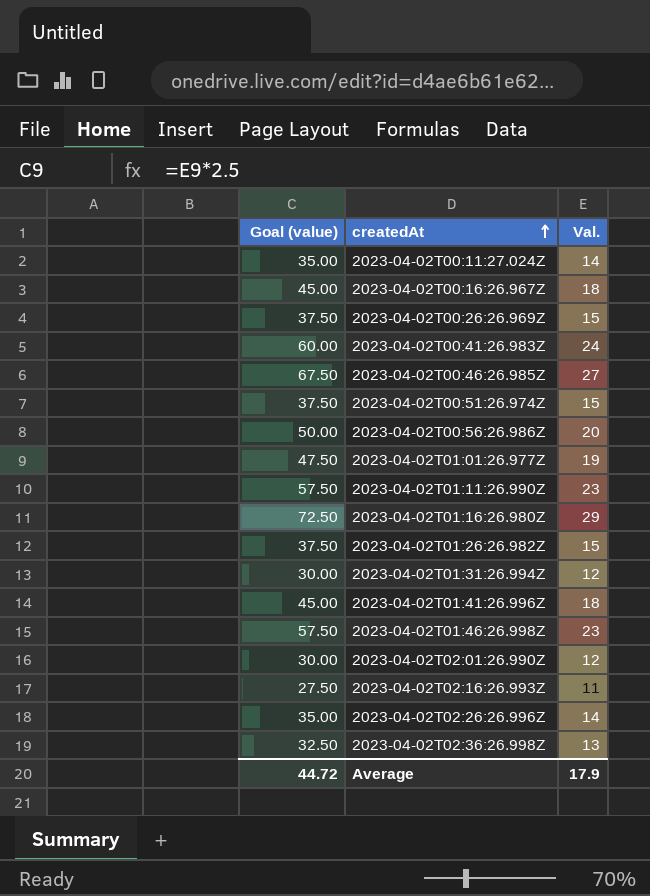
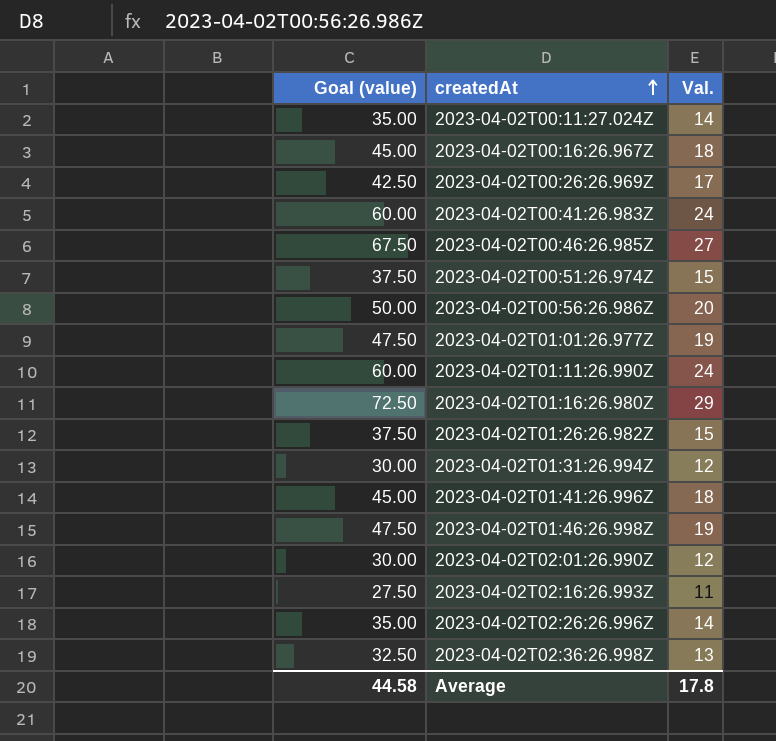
2023-04-02T00:26:26.969Z | Goal (value): 37.50 -> 42.50
2023-04-02T00:26:26.969Z | Val.: 15 -> 17
2023-04-02T01:11:26.990Z | Goal (value): 57.50 -> 60.00
2023-04-02T01:11:26.990Z | Val.: 23 -> 24
2023-04-02T01:46:26.998Z | Goal (value): 57.50 -> 47.50
2023-04-02T01:46:26.998Z | Val.: 23 -> 19
Average | Goal (value): 44.72 -> 44.58
Average | Val.: 17.9 -> 17.8

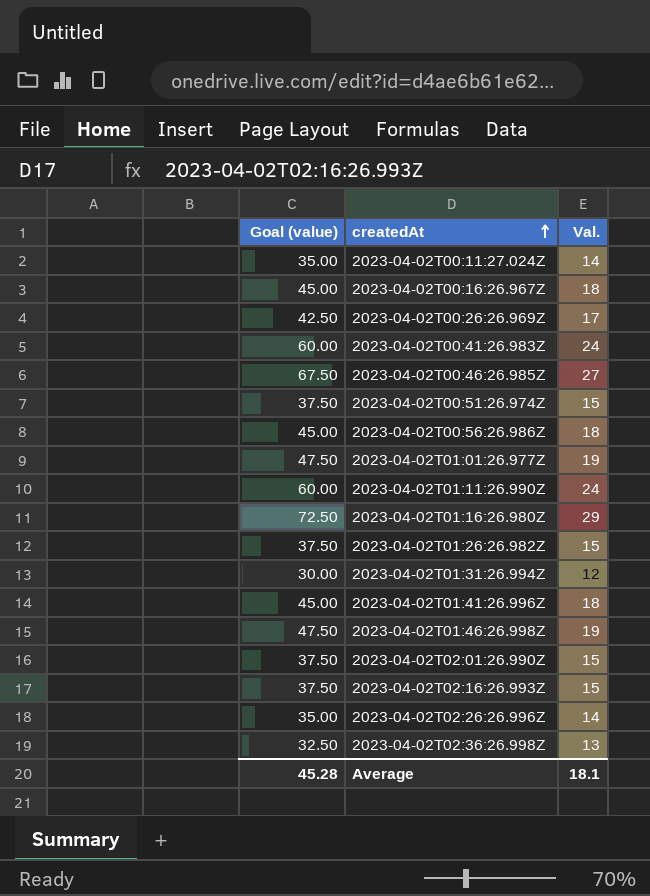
2023-04-02T00:56:26.986Z | Goal (value): 50.00 -> 45.00
2023-04-02T00:56:26.986Z | Val.: 20 -> 18
2023-04-02T02:01:26.990Z | Goal (value): 30.00 -> 37.50
2023-04-02T02:01:26.990Z | Val.: 12 -> 15
2023-04-02T02:16:26.993Z | Goal (value): 27.50 -> 37.50
2023-04-02T02:16:26.993Z | Val.: 11 -> 15
Average | Goal (value): 44.58 -> 45.28
Average | Val.: 17.8 -> 18.1

